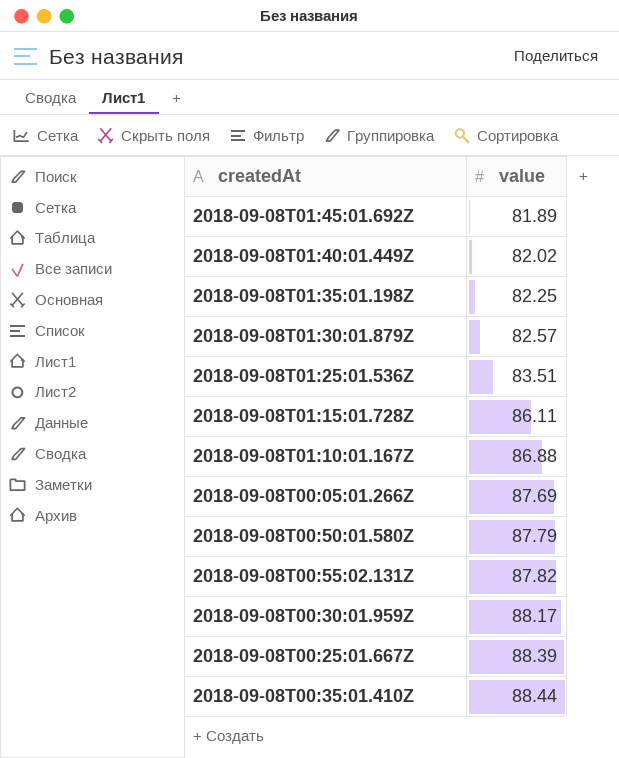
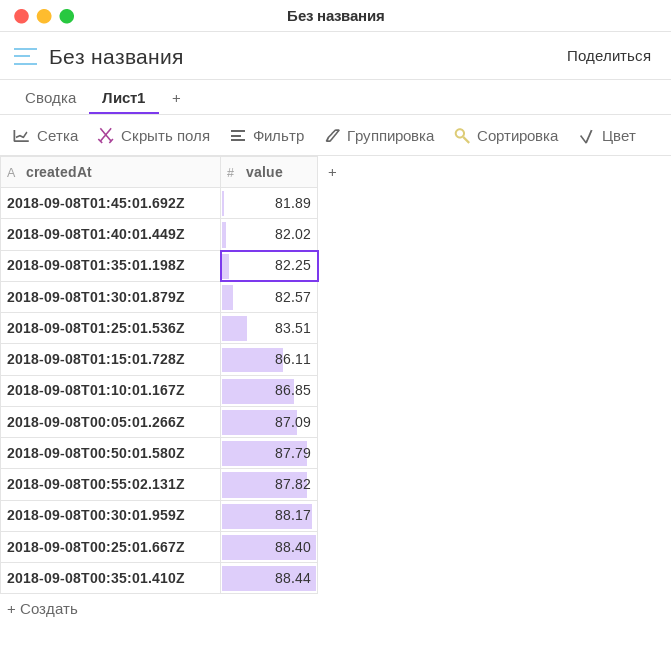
2018-09-08T01:10:01.167Z | value: 86.88 -> 86.85
2018-09-08T00:05:01.266Z | value: 87.69 -> 87.09
2018-09-08T00:25:01.667Z | value: 88.39 -> 88.40

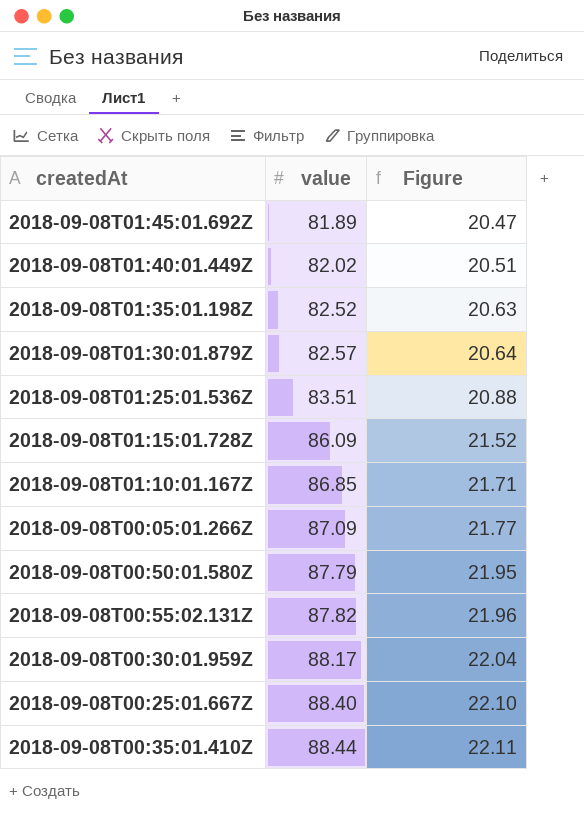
column Figure | formula: none -> [value] * 0.25
2018-09-08T01:35:01.198Z | value: 82.25 -> 82.52
2018-09-08T01:15:01.728Z | value: 86.11 -> 86.09

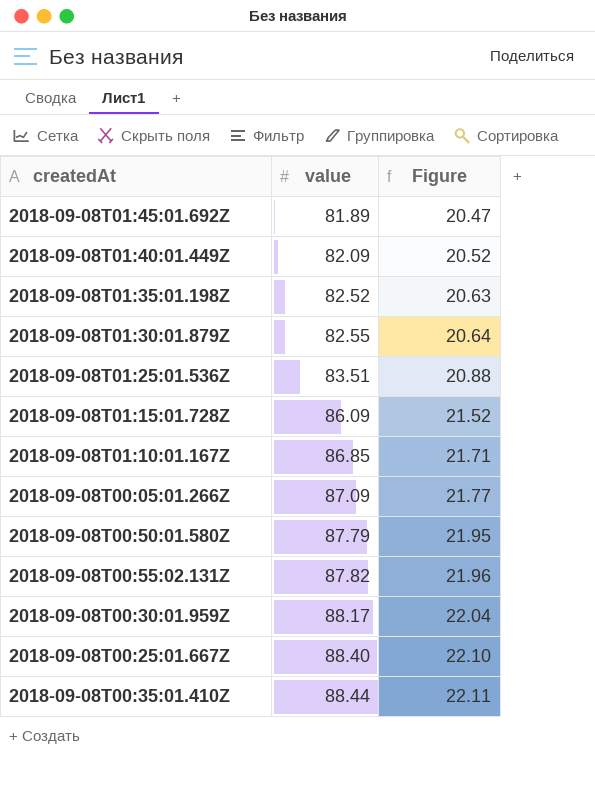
2018-09-08T01:40:01.449Z | value: 82.02 -> 82.09
2018-09-08T01:40:01.449Z | Figure: 20.51 -> 20.52
2018-09-08T01:30:01.879Z | value: 82.57 -> 82.55

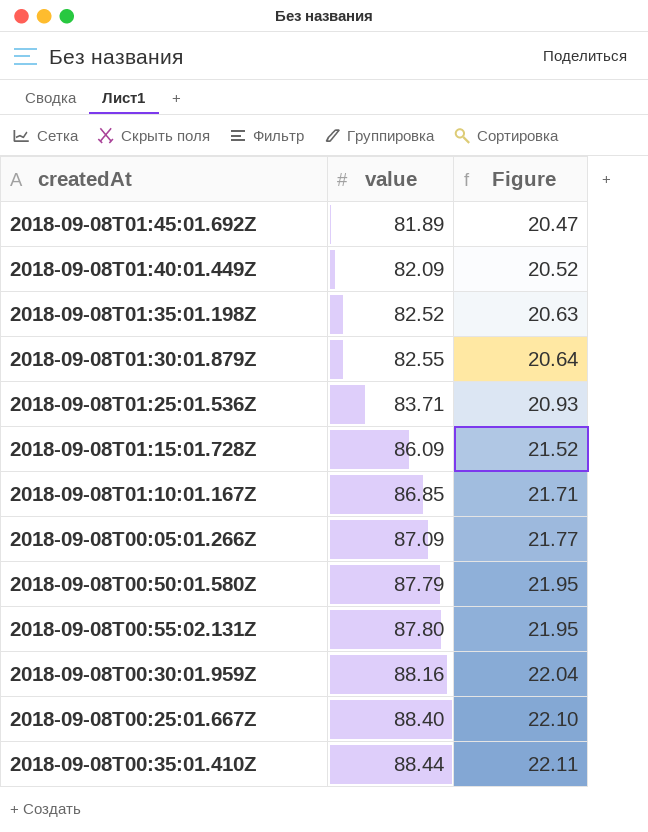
2018-09-08T01:25:01.536Z | value: 83.51 -> 83.71
2018-09-08T01:25:01.536Z | Figure: 20.88 -> 20.93
2018-09-08T00:55:02.131Z | value: 87.82 -> 87.80
2018-09-08T00:55:02.131Z | Figure: 21.96 -> 21.95
2018-09-08T00:30:01.959Z | value: 88.17 -> 88.16

